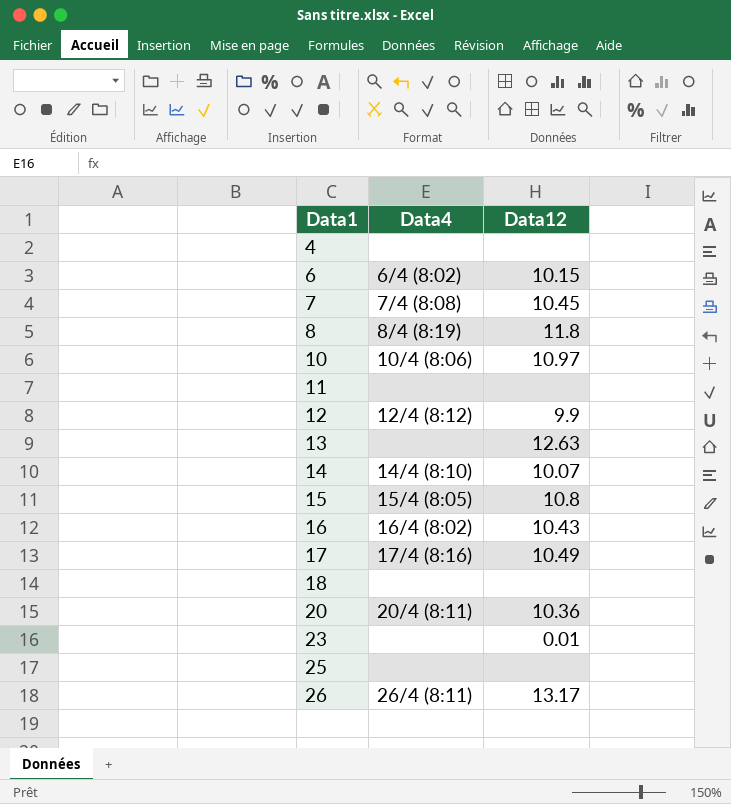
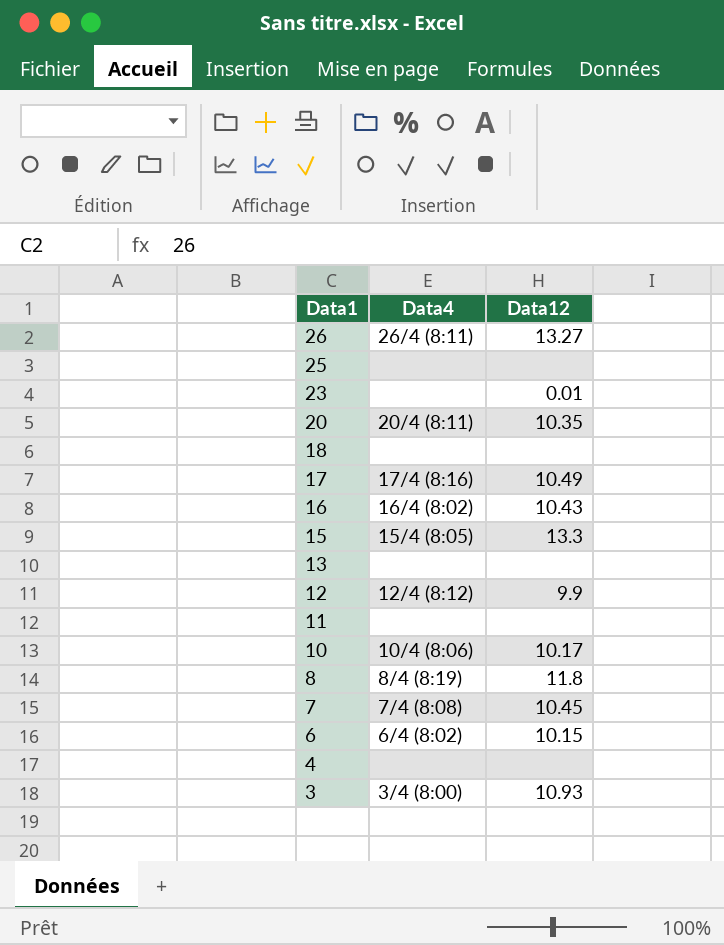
row order: Data1 ascending -> Data1 descending
row 14: 14/4 (8:10) | 10.07 -> none
26 | Data12: 13.17 -> 13.27
20 | Data12: 10.36 -> 10.35
15 | Data12: 10.8 -> 13.3
13 | Data12: 12.63 -> none
10 | Data12: 10.97 -> 10.17
row 3: none -> 3/4 (8:00) | 10.93

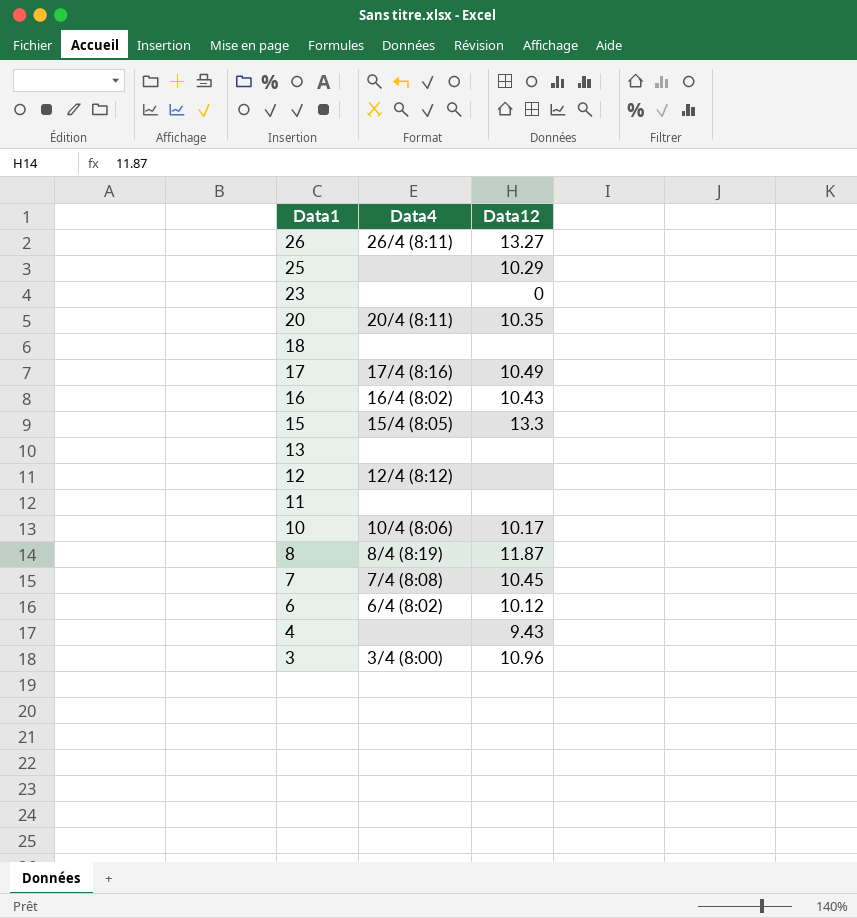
25 | Data12: none -> 10.29
23 | Data12: 0.01 -> 0
12 | Data12: 9.9 -> none
8 | Data12: 11.8 -> 11.87
6 | Data12: 10.15 -> 10.12
4 | Data12: none -> 9.43
3 | Data12: 10.93 -> 10.96

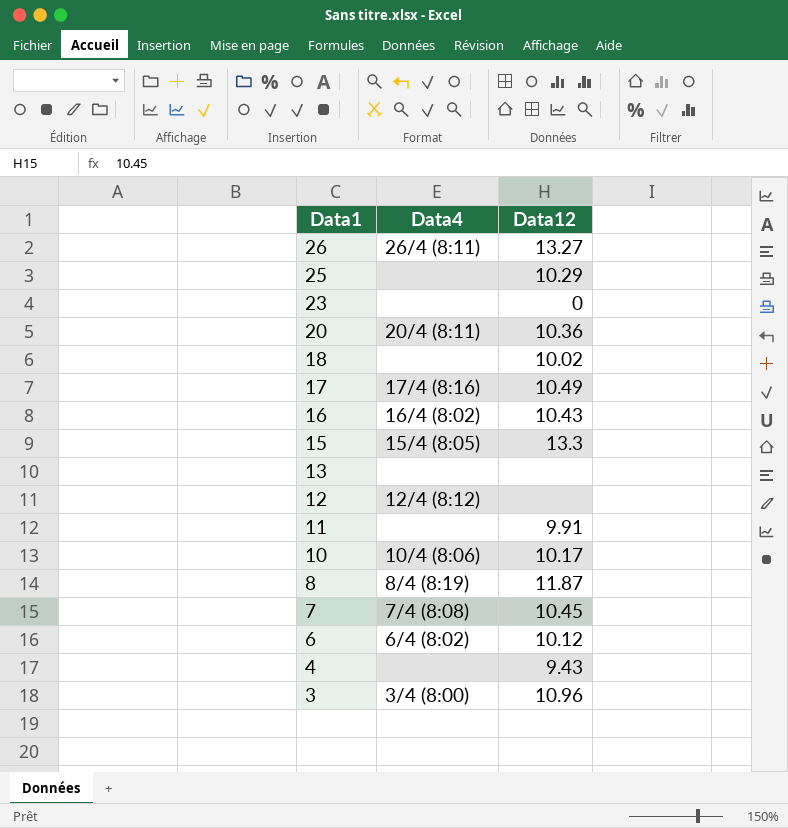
20 | Data12: 10.35 -> 10.36
18 | Data12: none -> 10.02
11 | Data12: none -> 9.91

